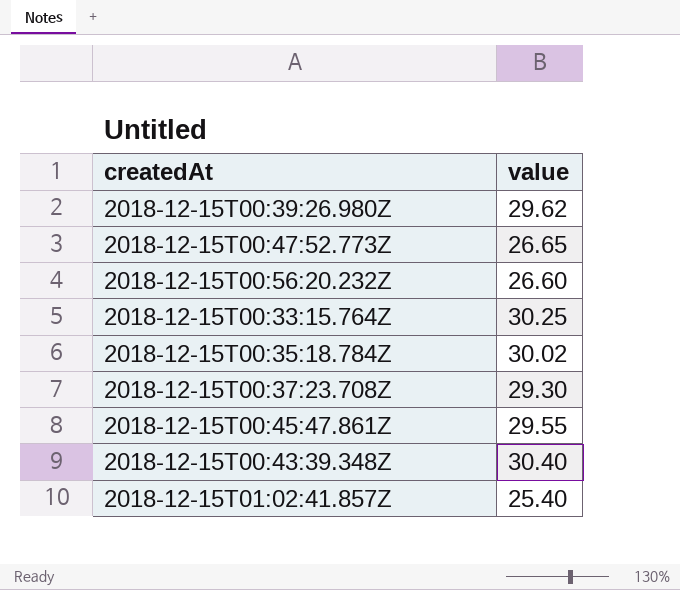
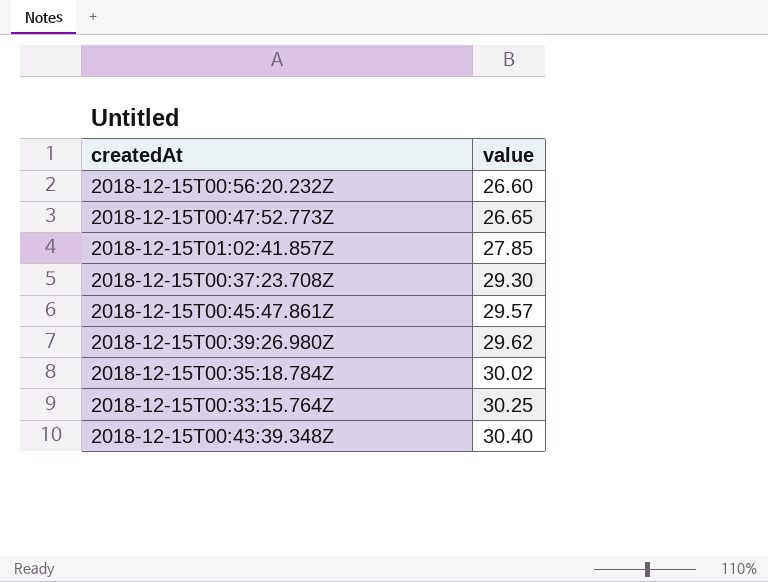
row order: none -> value ascending
2018-12-15T01:02:41.857Z | value: 25.40 -> 27.85
2018-12-15T00:45:47.861Z | value: 29.55 -> 29.57

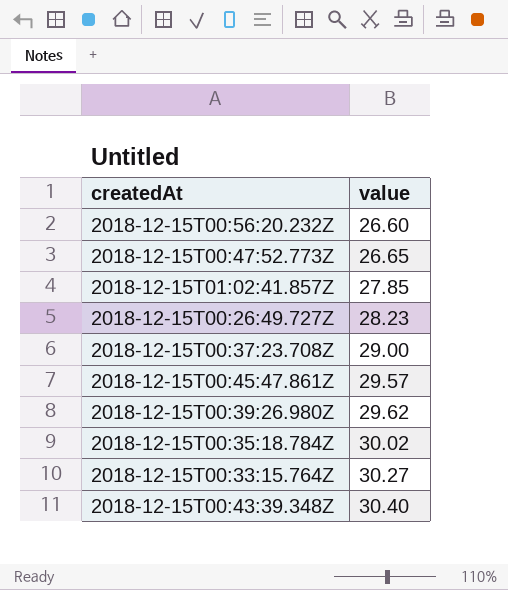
row 2018-12-15T00:26:49.727Z: none -> 28.23
2018-12-15T00:37:23.708Z | value: 29.30 -> 29.00
2018-12-15T00:33:15.764Z | value: 30.25 -> 30.27

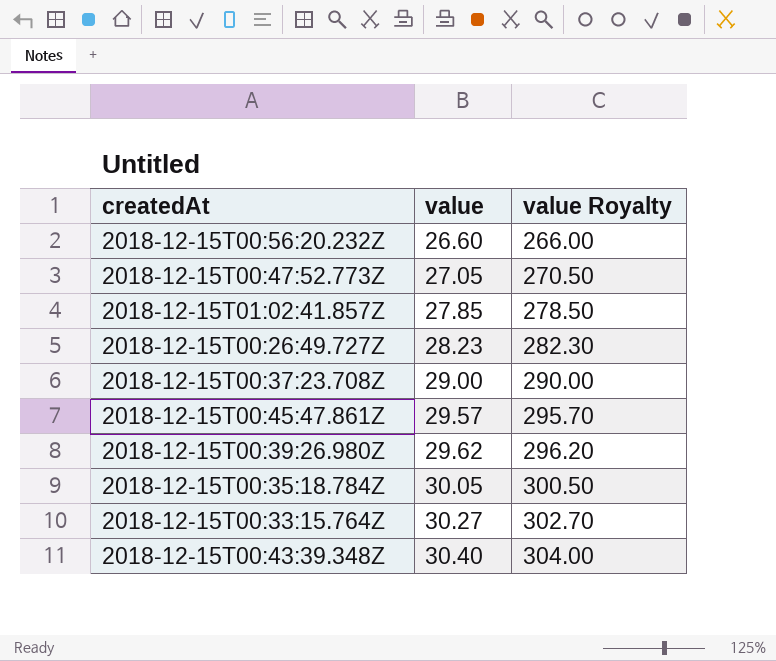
column value Royalty | formula: none -> [value] * 10
2018-12-15T00:47:52.773Z | value: 26.65 -> 27.05
2018-12-15T00:35:18.784Z | value: 30.02 -> 30.05

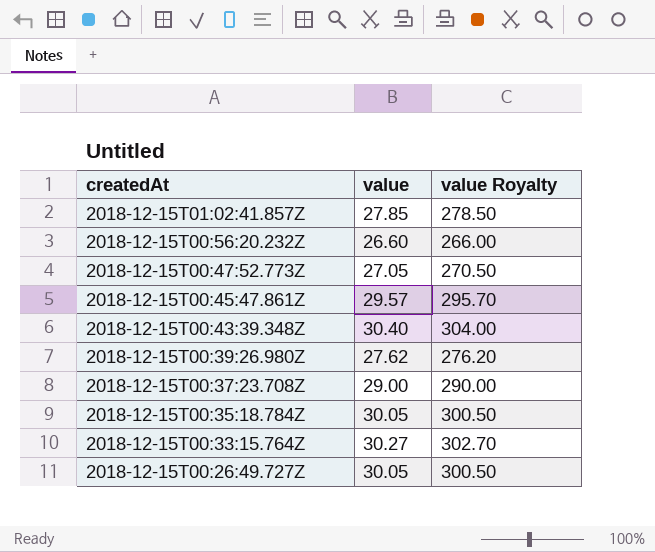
row order: value ascending -> createdAt descending
2018-12-15T00:39:26.980Z | value: 29.62 -> 27.62
2018-12-15T00:39:26.980Z | value Royalty: 296.20 -> 276.20
2018-12-15T00:26:49.727Z | value: 28.23 -> 30.05
2018-12-15T00:26:49.727Z | value Royalty: 282.30 -> 300.50

